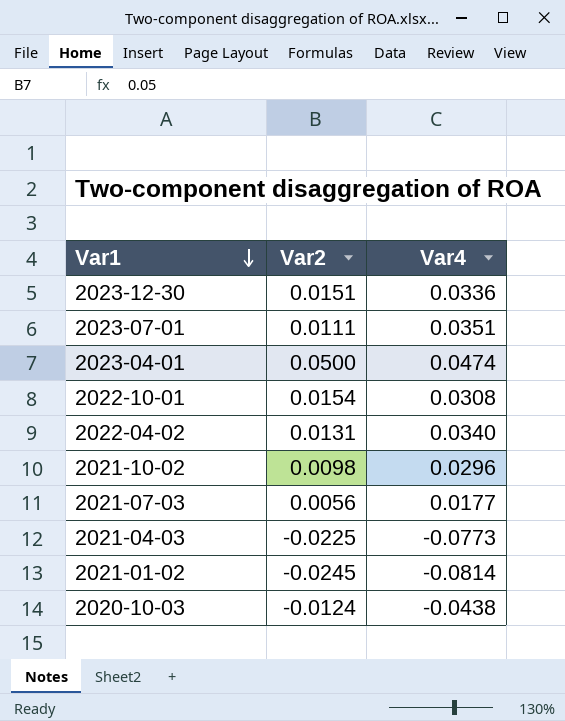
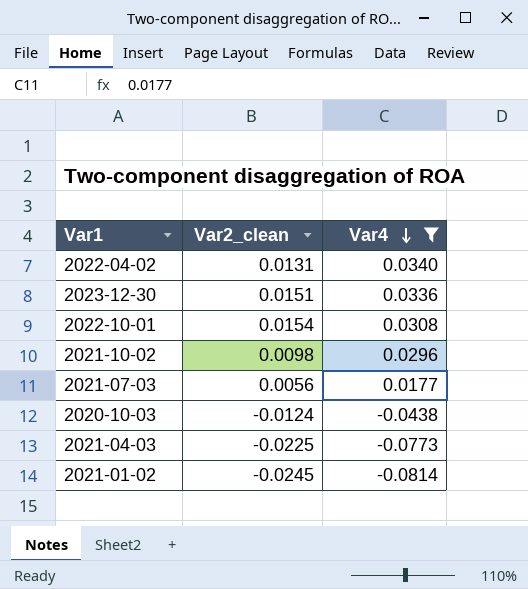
filter: none -> Var4 <= 0.0340
row order: Var1 descending -> Var4 descending
column name: Var2 -> Var2_clean

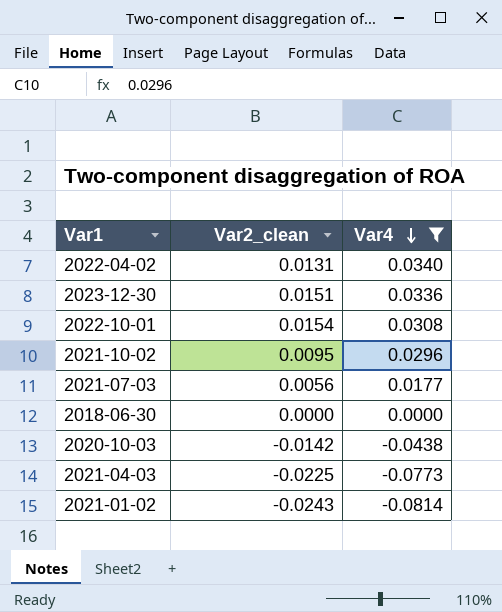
2021-10-02 | Var2_clean: 0.0098 -> 0.0095
row 2018-06-30: none -> 0.0000 | 0.0000
2020-10-03 | Var2_clean: -0.0124 -> -0.0142
2021-01-02 | Var2_clean: -0.0245 -> -0.0243

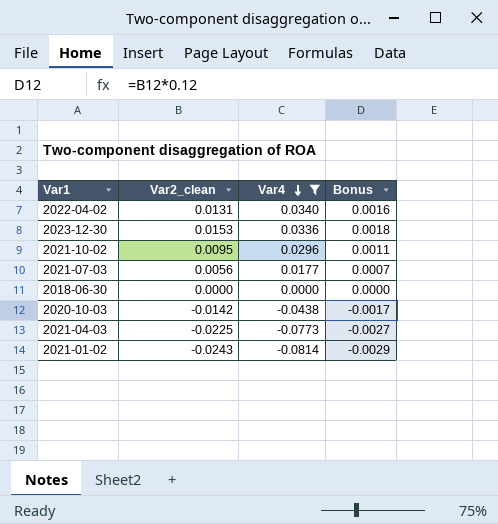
column Bonus | formula: none -> [Var2_clean] * 0.12
row 2022-10-01: 0.0154 | 0.0308 -> none
2023-12-30 | Var2_clean: 0.0151 -> 0.0153

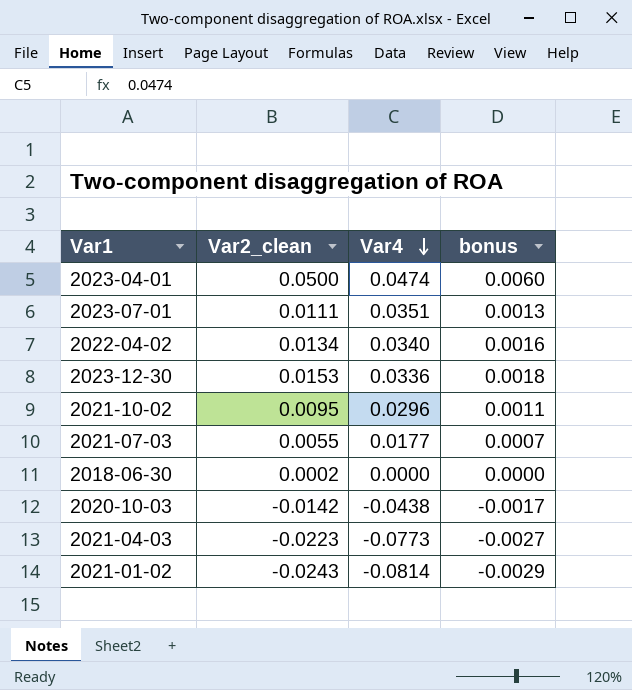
filter: Var4 <= 0.0340 -> none
column name: Bonus -> bonus
2022-04-02 | Var2_clean: 0.0131 -> 0.0134
2021-07-03 | Var2_clean: 0.0056 -> 0.0055
2018-06-30 | Var2_clean: 0.0000 -> 0.0002
2021-04-03 | Var2_clean: -0.0225 -> -0.0223

